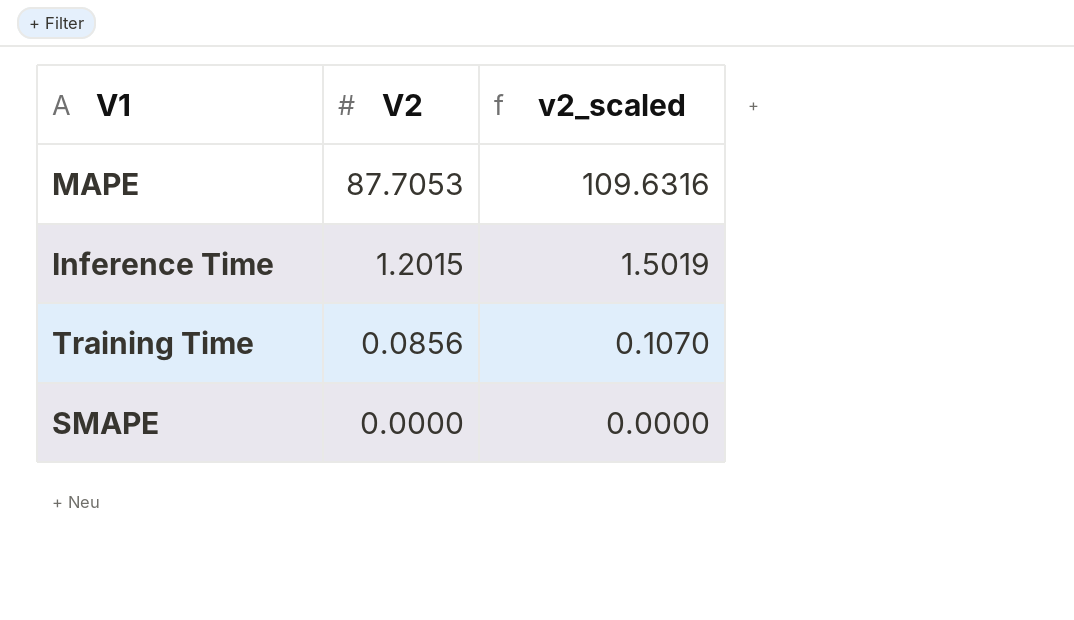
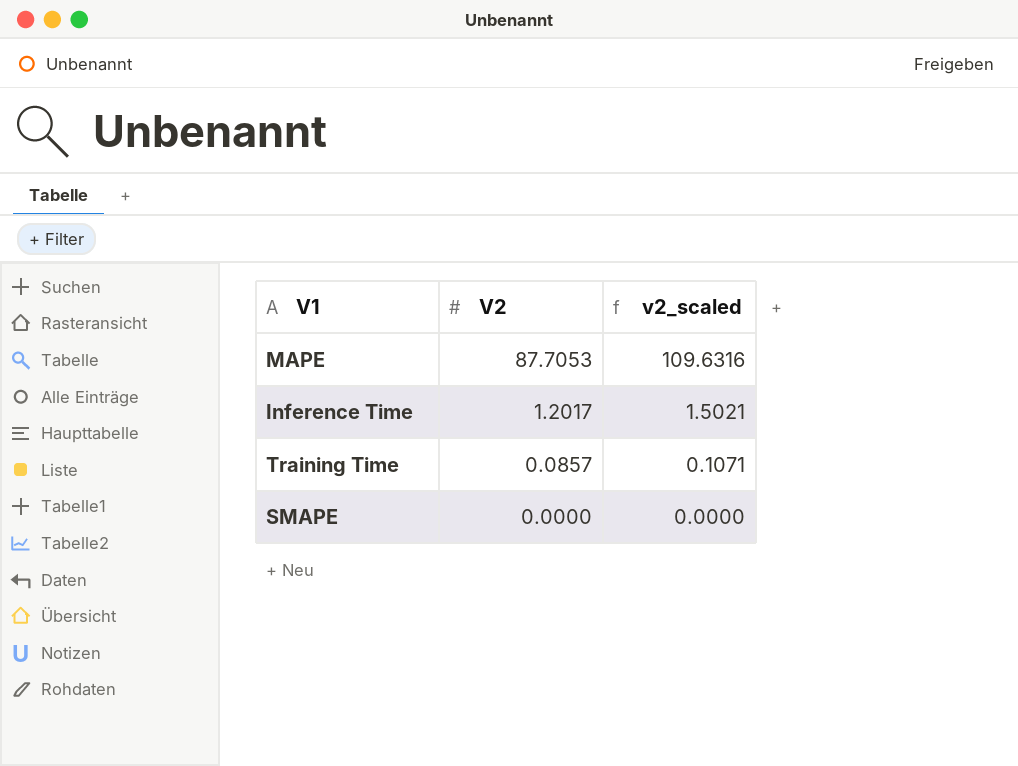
Inference Time | V2: 1.2015 -> 1.2017
Inference Time | v2_scaled: 1.5019 -> 1.5021
Training Time | V2: 0.0856 -> 0.0857
Training Time | v2_scaled: 0.1070 -> 0.1071

